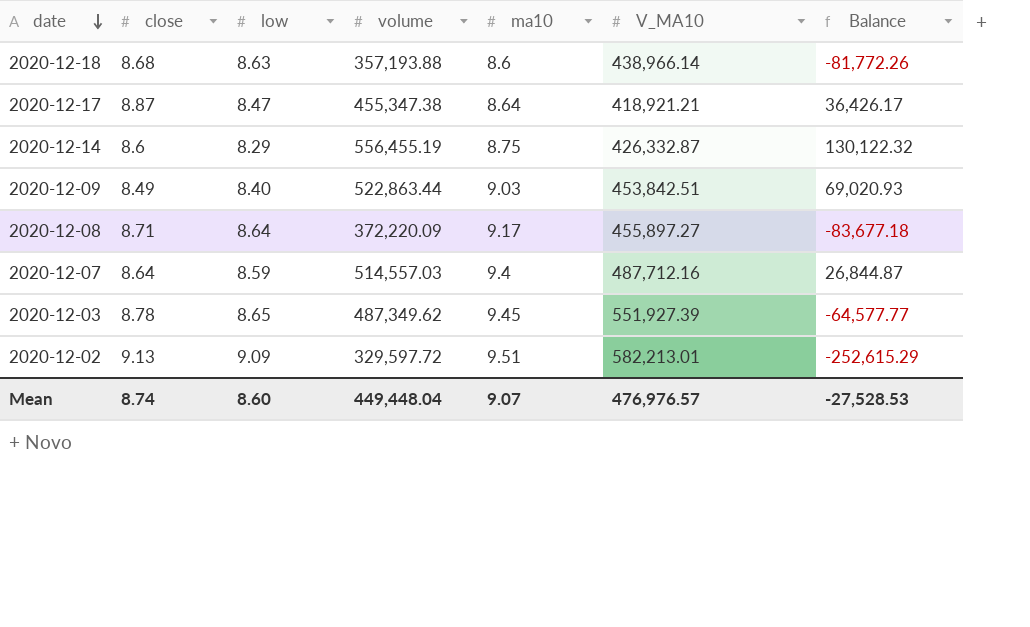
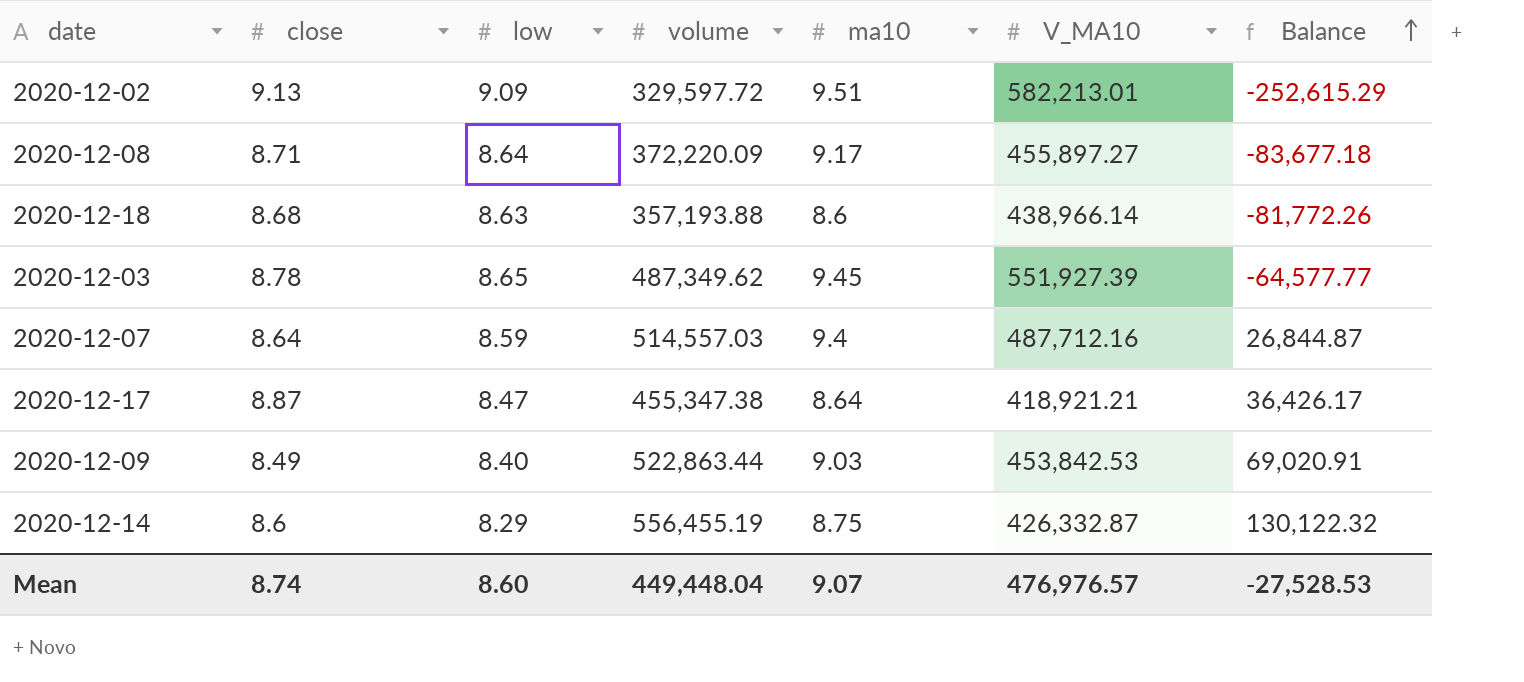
row order: date descending -> Balance ascending
2020-12-09 | V_MA10: 453,842.51 -> 453,842.53
2020-12-09 | Balance: 69,020.93 -> 69,020.91

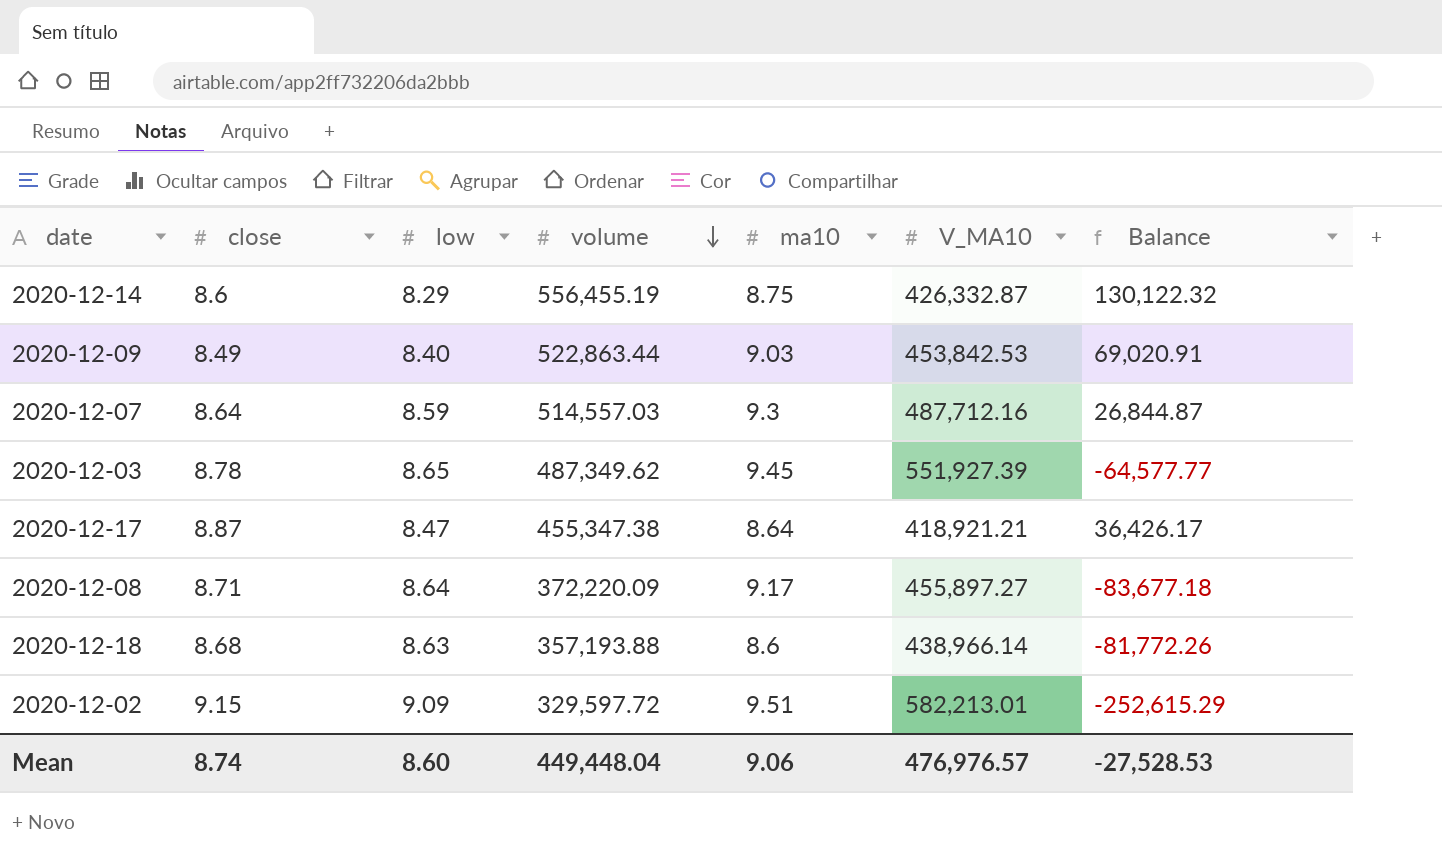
row order: Balance ascending -> volume descending
2020-12-07 | ma10: 9.4 -> 9.3
2020-12-02 | close: 9.13 -> 9.15
Mean | ma10: 9.07 -> 9.06

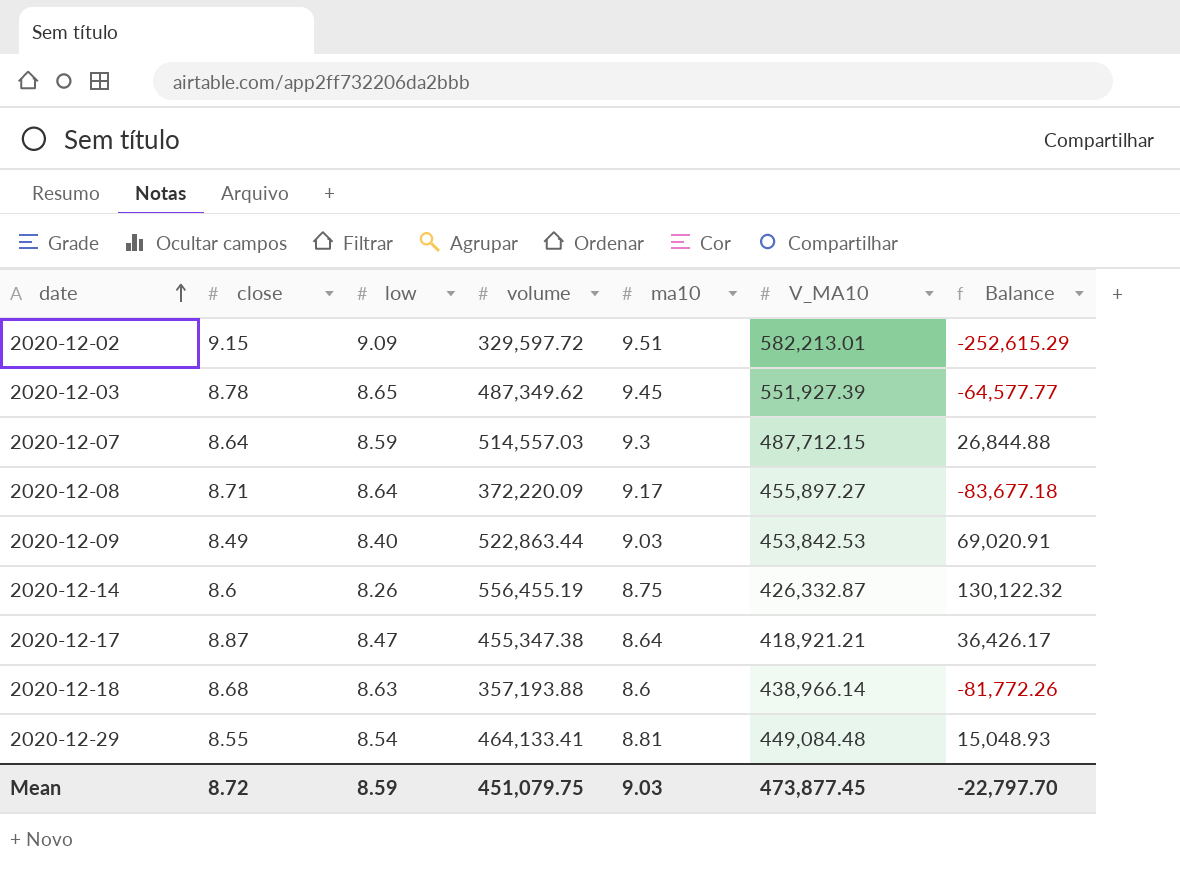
row order: volume descending -> date ascending
2020-12-07 | V_MA10: 487,712.16 -> 487,712.15
2020-12-07 | Balance: 26,844.87 -> 26,844.88
2020-12-14 | low: 8.29 -> 8.26
row 2020-12-29: none -> 8.55 | 8.54 | 464,133.41 | 8.81 | 449,084.48 | 15,048.93
Mean | close: 8.74 -> 8.72
Mean | low: 8.60 -> 8.59
Mean | volume: 449,448.04 -> 451,079.75
Mean | ma10: 9.06 -> 9.03
Mean | V_MA10: 476,976.57 -> 473,877.45
Mean | Balance: -27,528.53 -> -22,797.70

